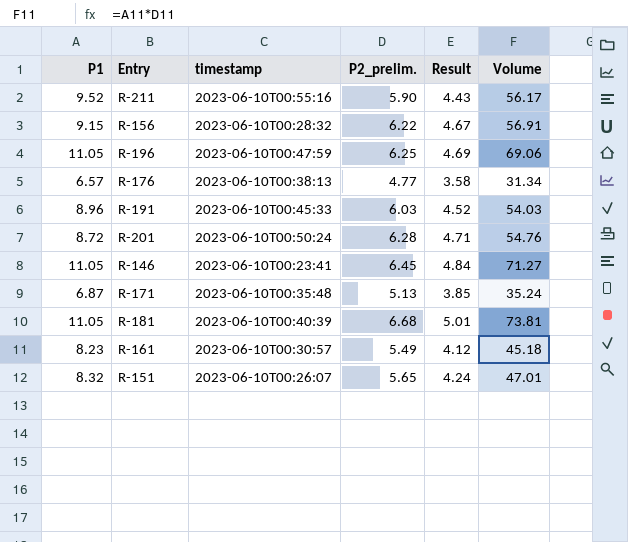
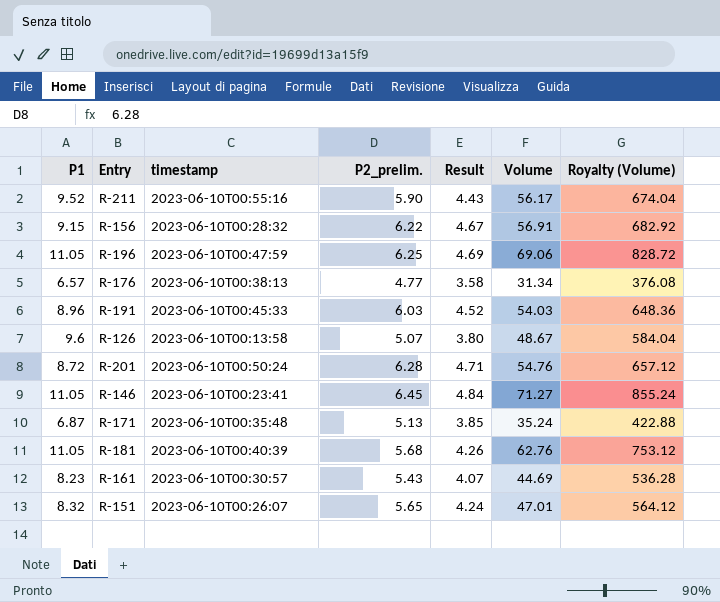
column Royalty (Volume) | formula: none -> [Volume] * 12
row R-126: none -> 9.6 | 2023-06-10T00:13:58 | 5.07 | 3.80 | 48.67 | 584.04
R-181 | P2_prelim.: 6.68 -> 5.68
R-181 | Result: 5.01 -> 4.26
R-181 | Volume: 73.81 -> 62.76
R-161 | P2_prelim.: 5.49 -> 5.43
R-161 | Result: 4.12 -> 4.07
R-161 | Volume: 45.18 -> 44.69

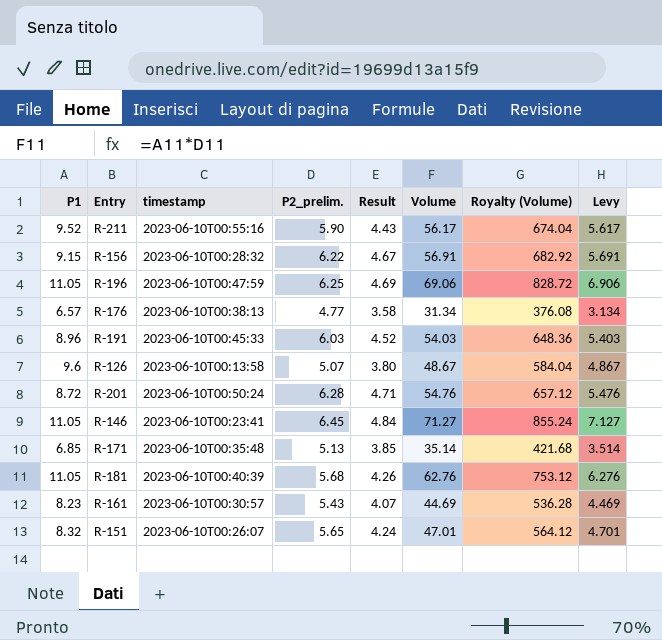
column Levy | formula: none -> [Volume] * 0.1
R-171 | P1: 6.87 -> 6.85
R-171 | Volume: 35.24 -> 35.14
R-171 | Royalty (Volume): 422.88 -> 421.68

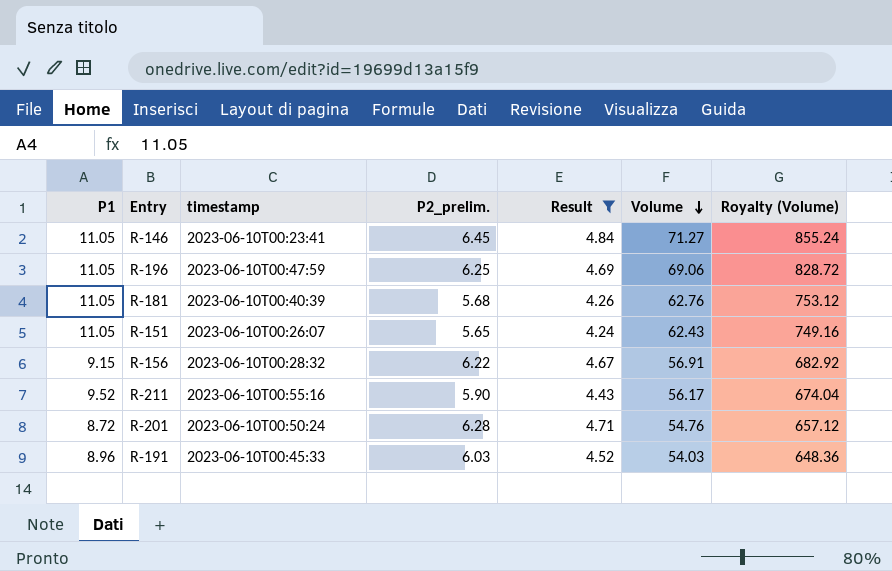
filter: none -> Result >= 4.24
row order: none -> Volume descending
column Levy | formula: [Volume] * 0.1 -> none
R-151 | P1: 8.32 -> 11.05
R-151 | Volume: 47.01 -> 62.43
R-151 | Royalty (Volume): 564.12 -> 749.16

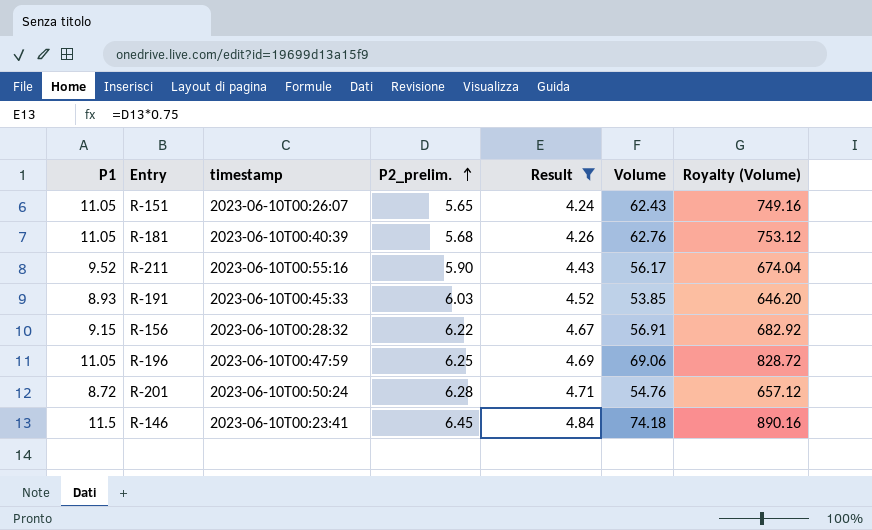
row order: Volume descending -> P2_prelim. ascending
R-191 | P1: 8.96 -> 8.93
R-191 | Volume: 54.03 -> 53.85
R-191 | Royalty (Volume): 648.36 -> 646.20
R-146 | P1: 11.05 -> 11.5
R-146 | Volume: 71.27 -> 74.18
R-146 | Royalty (Volume): 855.24 -> 890.16

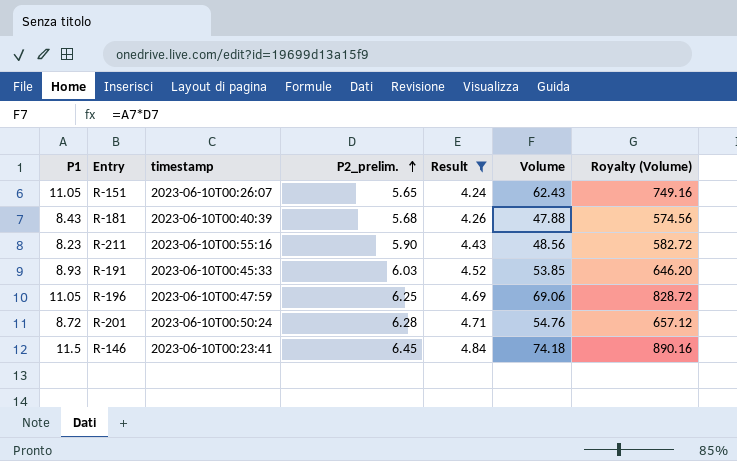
row R-156: 9.15 | 2023-06-10T00:28:32 | 6.22 | 4.67 | 56.91 | 682.92 -> none
R-181 | P1: 11.05 -> 8.43
R-181 | Volume: 62.76 -> 47.88
R-181 | Royalty (Volume): 753.12 -> 574.56
R-211 | P1: 9.52 -> 8.23
R-211 | Volume: 56.17 -> 48.56
R-211 | Royalty (Volume): 674.04 -> 582.72

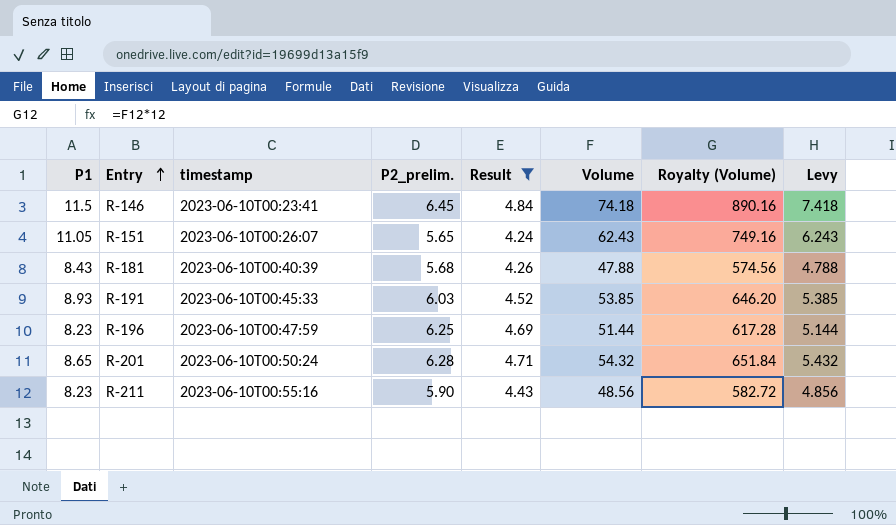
row order: P2_prelim. ascending -> Entry ascending
column Levy | formula: none -> [Volume] * 0.1
R-196 | P1: 11.05 -> 8.23
R-196 | Volume: 69.06 -> 51.44
R-196 | Royalty (Volume): 828.72 -> 617.28
R-201 | P1: 8.72 -> 8.65
R-201 | Volume: 54.76 -> 54.32
R-201 | Royalty (Volume): 657.12 -> 651.84

